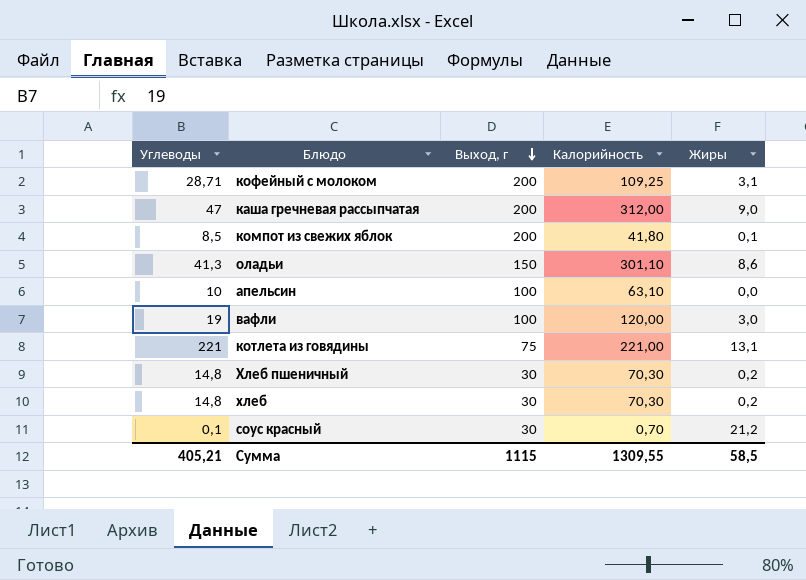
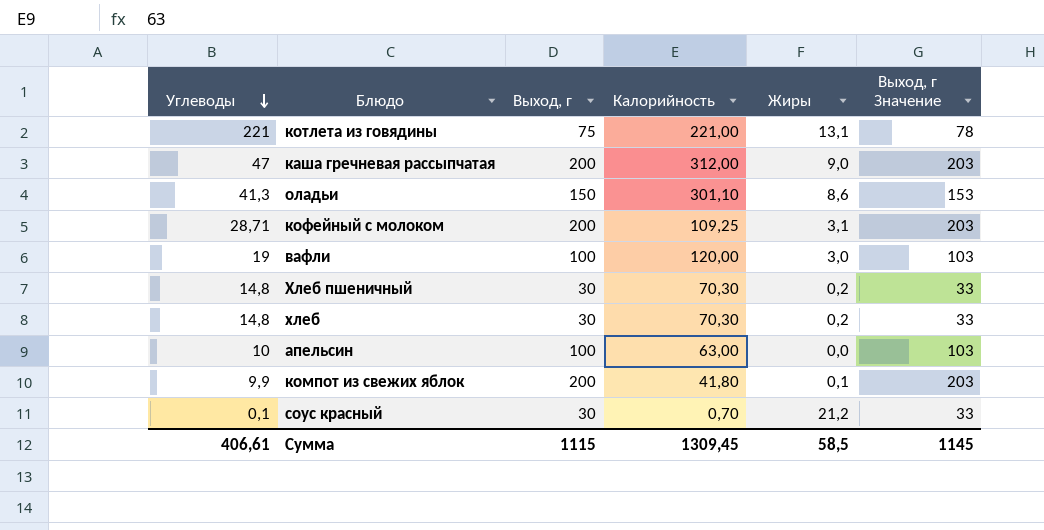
row order: Выход, г descending -> Углеводы descending
column Выход, г Значение | formula: none -> [Выход, г] + 3
апельсин | Калорийность: 63,10 -> 63,00
компот из свежих яблок | Углеводы: 8,5 -> 9,9
Сумма | Углеводы: 405,21 -> 406,61
Сумма | Калорийность: 1309,55 -> 1309,45

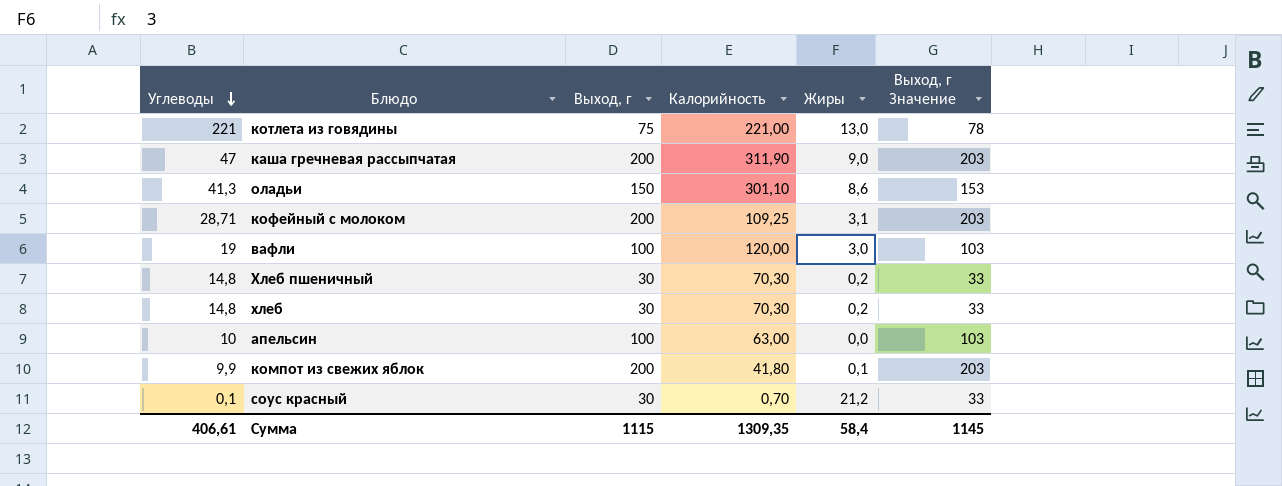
котлета из говядины | Жиры: 13,1 -> 13,0
каша гречневая рассыпчатая | Калорийность: 312,00 -> 311,90
Сумма | Калорийность: 1309,45 -> 1309,35
Сумма | Жиры: 58,5 -> 58,4

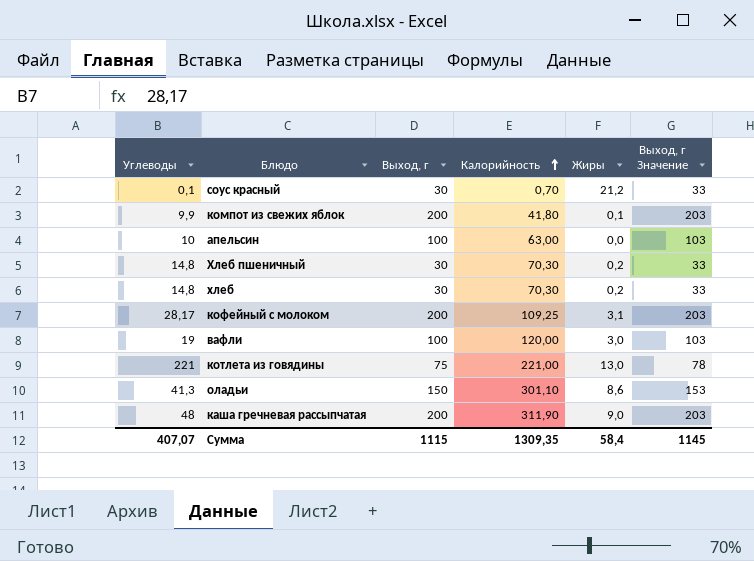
row order: Углеводы descending -> Калорийность ascending
кофейный с молоком | Углеводы: 28,71 -> 28,17
каша гречневая рассыпчатая | Углеводы: 47 -> 48
Сумма | Углеводы: 406,61 -> 407,07

